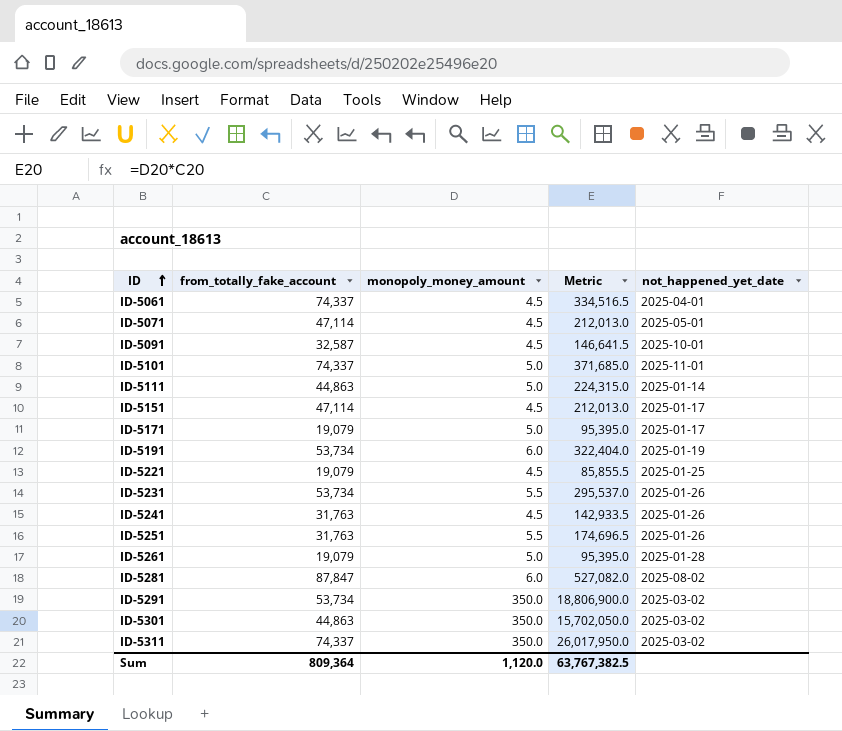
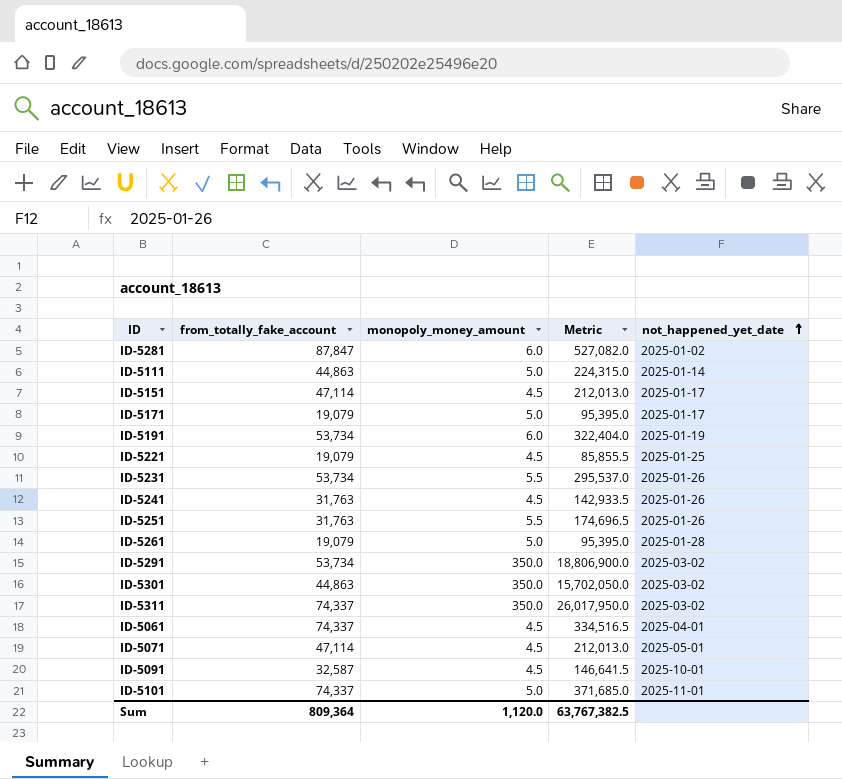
row order: ID ascending -> not_happened_yet_date ascending
ID-5281 | not_happened_yet_date: 2025-08-02 -> 2025-01-02

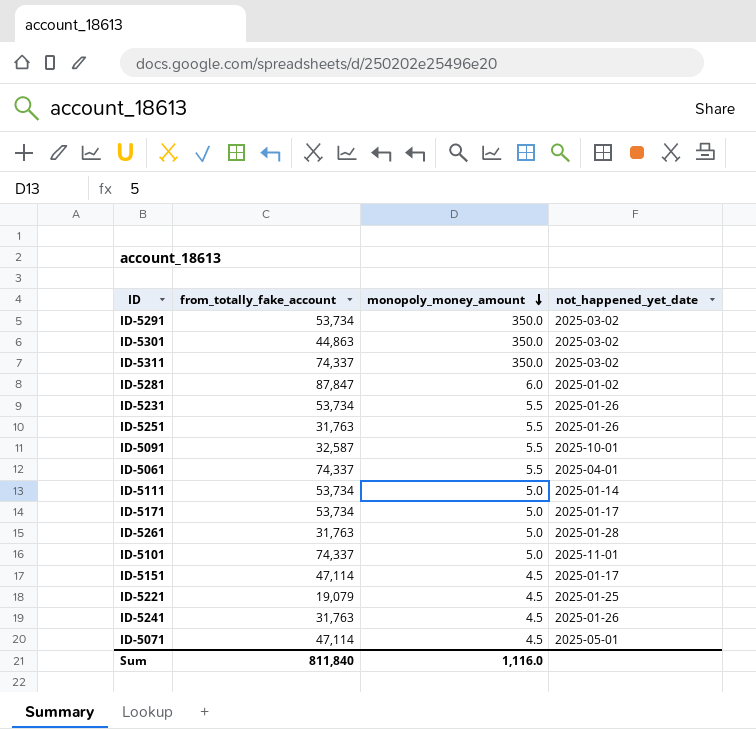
row order: not_happened_yet_date ascending -> monopoly_money_amount descending
column Metric | formula: [from_totally_fake_account] * [monopoly_money_amount] -> none
row ID-5191: 53,734 | 6.0 | 322,404.0 | 2025-01-19 -> none
ID-5091 | monopoly_money_amount: 4.5 -> 5.5
ID-5061 | monopoly_money_amount: 4.5 -> 5.5
ID-5111 | from_totally_fake_account: 44,863 -> 53,734
ID-5171 | from_totally_fake_account: 19,079 -> 53,734
ID-5261 | from_totally_fake_account: 19,079 -> 31,763
Sum | from_totally_fake_account: 809,364 -> 811,840
Sum | monopoly_money_amount: 1,120.0 -> 1,116.0

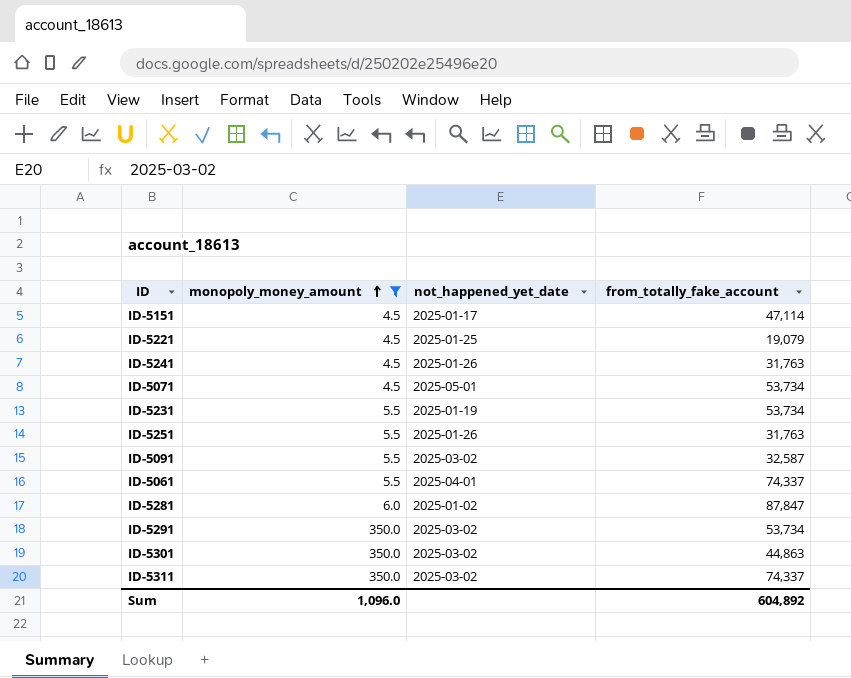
filter: none -> monopoly_money_amount != 5.0
row order: monopoly_money_amount descending -> monopoly_money_amount ascending
column from_totally_fake_account | position: 2 -> 4
ID-5071 | from_totally_fake_account: 47,114 -> 53,734
ID-5231 | not_happened_yet_date: 2025-01-26 -> 2025-01-19
ID-5091 | not_happened_yet_date: 2025-10-01 -> 2025-03-02
Sum | monopoly_money_amount: 1,116.0 -> 1,096.0
Sum | from_totally_fake_account: 811,840 -> 604,892

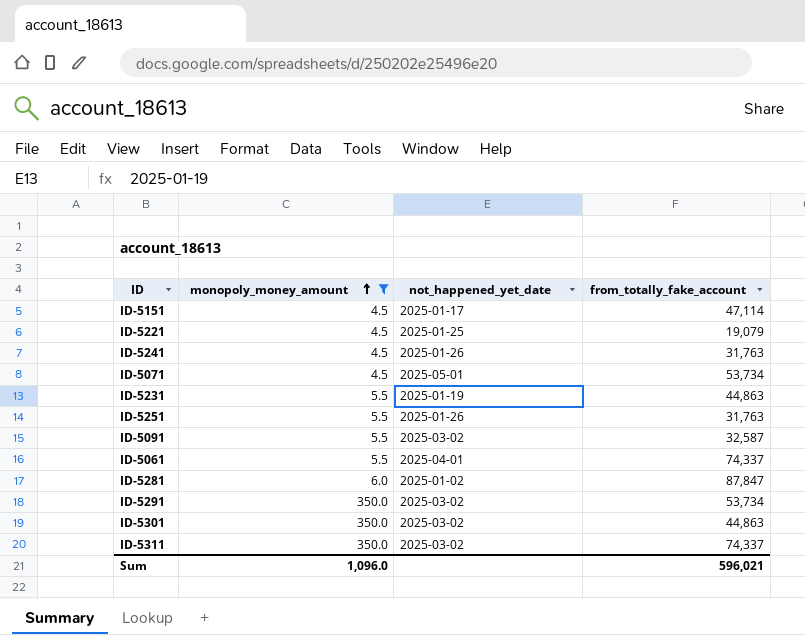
ID-5231 | from_totally_fake_account: 53,734 -> 44,863
Sum | from_totally_fake_account: 604,892 -> 596,021

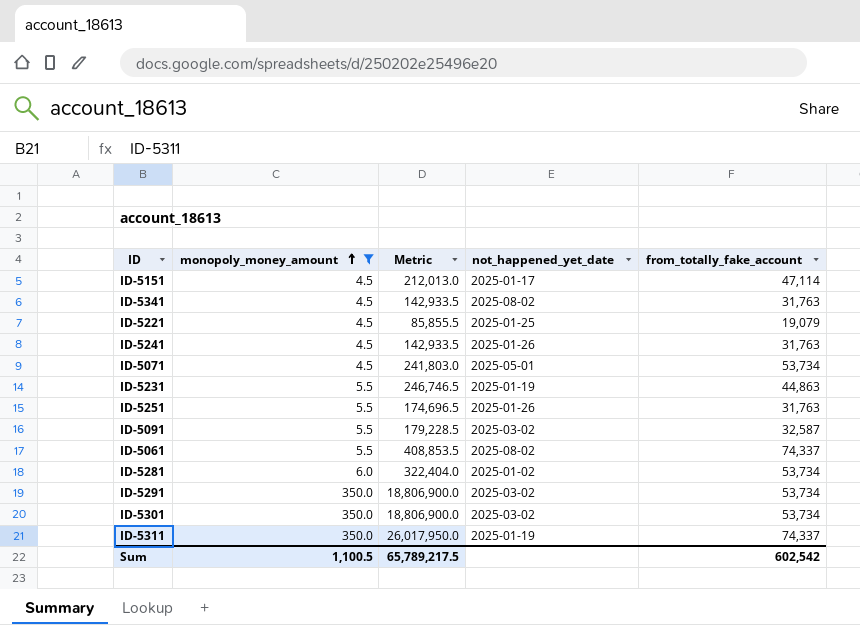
column Metric | formula: none -> [monopoly_money_amount] * [from_totally_fake_account]
row ID-5341: none -> 4.5 | 142,933.5 | 2025-08-02 | 31,763
ID-5061 | not_happened_yet_date: 2025-04-01 -> 2025-08-02
ID-5281 | from_totally_fake_account: 87,847 -> 53,734
ID-5301 | from_totally_fake_account: 44,863 -> 53,734
ID-5311 | not_happened_yet_date: 2025-03-02 -> 2025-01-19
Sum | monopoly_money_amount: 1,096.0 -> 1,100.5
Sum | from_totally_fake_account: 596,021 -> 602,542

